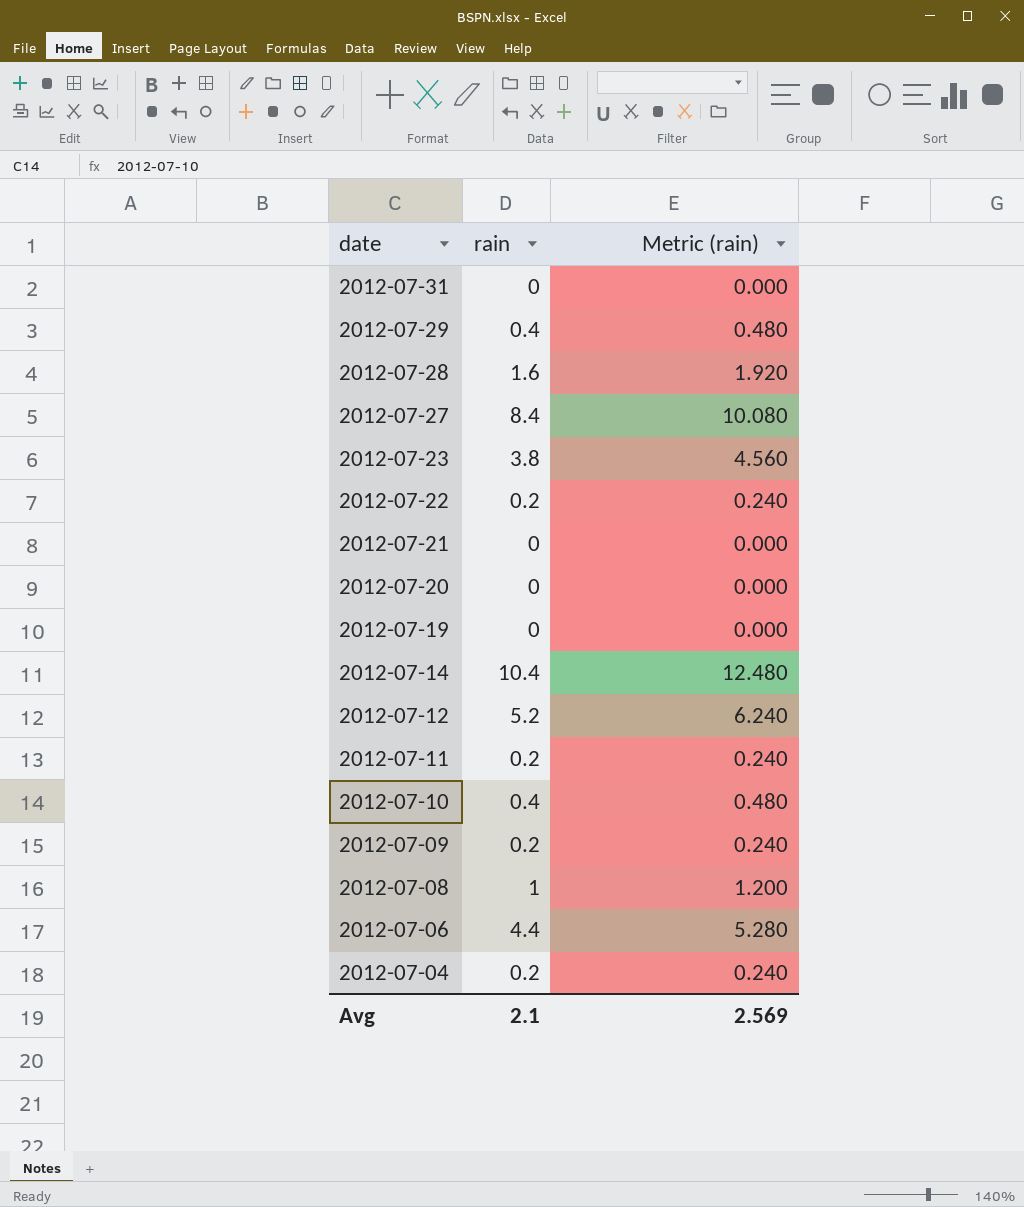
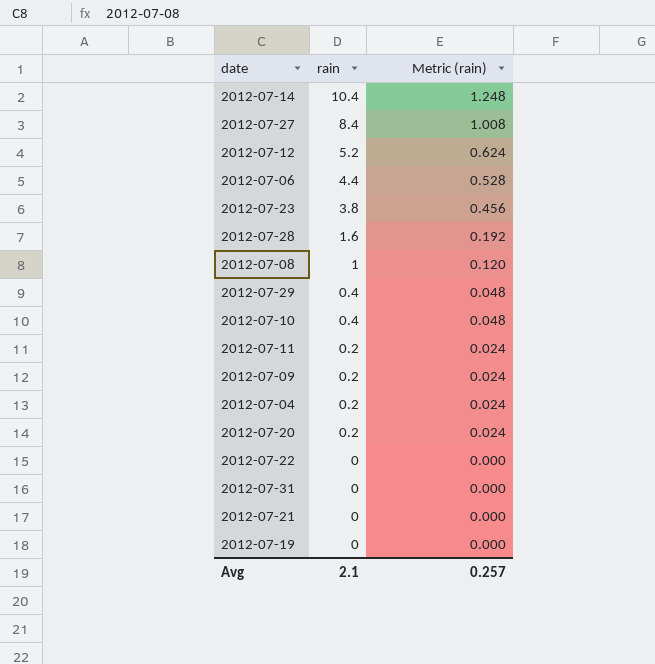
row order: date descending -> rain descending
column Metric (rain) | formula: [rain] * 1.2 -> [rain] * 0.12
2012-07-20 | rain: 0 -> 0.2
2012-07-22 | rain: 0.2 -> 0
Avg | Metric (rain): 2.569 -> 0.257

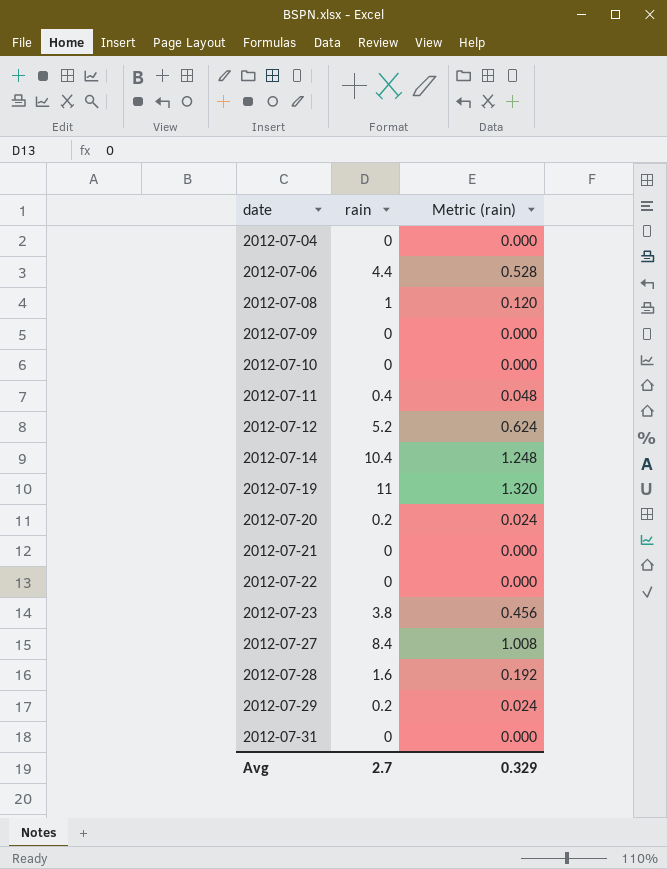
row order: rain descending -> date ascending
2012-07-04 | rain: 0.2 -> 0
2012-07-04 | Metric (rain): 0.024 -> 0.000
2012-07-09 | rain: 0.2 -> 0
2012-07-09 | Metric (rain): 0.024 -> 0.000
2012-07-10 | rain: 0.4 -> 0
2012-07-10 | Metric (rain): 0.048 -> 0.000
2012-07-11 | rain: 0.2 -> 0.4
2012-07-11 | Metric (rain): 0.024 -> 0.048
2012-07-19 | rain: 0 -> 11
2012-07-19 | Metric (rain): 0.000 -> 1.320
2012-07-29 | rain: 0.4 -> 0.2
2012-07-29 | Metric (rain): 0.048 -> 0.024
Avg | rain: 2.1 -> 2.7
Avg | Metric (rain): 0.257 -> 0.329

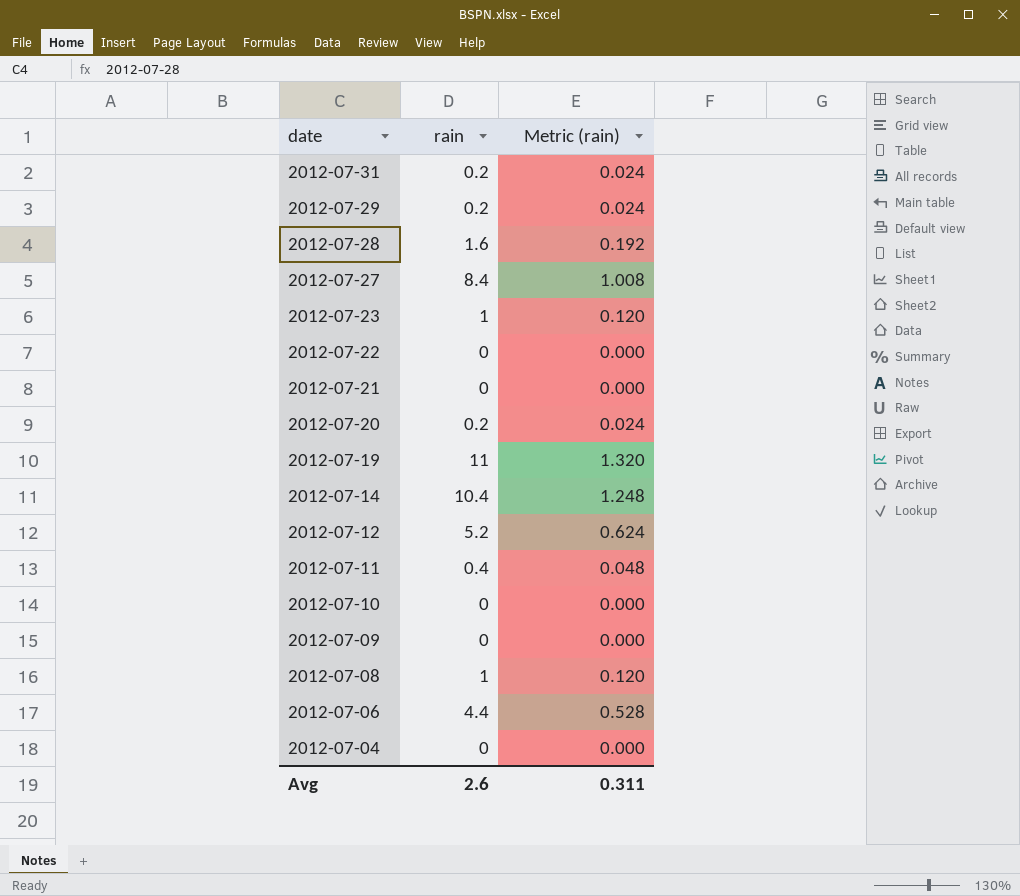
row order: date ascending -> date descending
2012-07-31 | rain: 0 -> 0.2
2012-07-31 | Metric (rain): 0.000 -> 0.024
2012-07-23 | rain: 3.8 -> 1
2012-07-23 | Metric (rain): 0.456 -> 0.120
Avg | rain: 2.7 -> 2.6
Avg | Metric (rain): 0.329 -> 0.311

